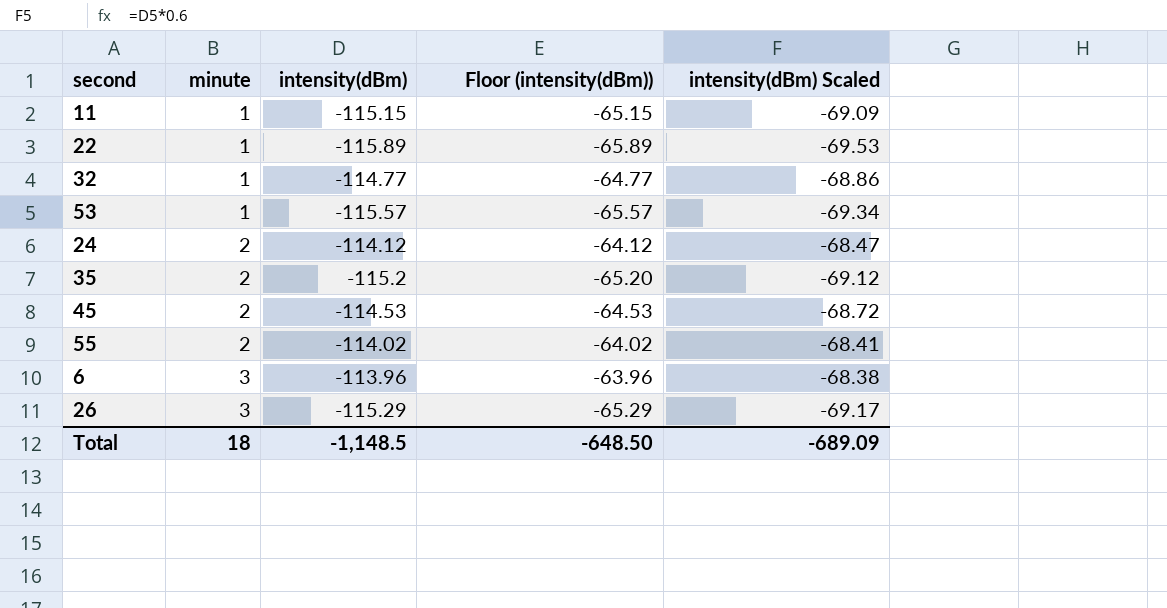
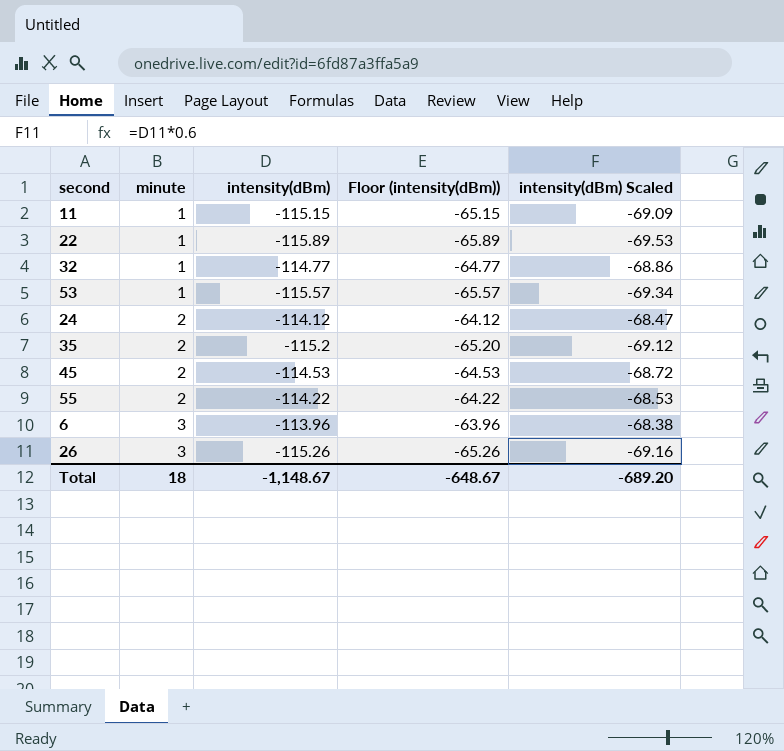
55 | intensity(dBm): -114.02 -> -114.22
55 | Floor (intensity(dBm)): -64.02 -> -64.22
55 | intensity(dBm) Scaled: -68.41 -> -68.53
26 | intensity(dBm): -115.29 -> -115.26
26 | Floor (intensity(dBm)): -65.29 -> -65.26
26 | intensity(dBm) Scaled: -69.17 -> -69.16
Total | intensity(dBm): -1,148.5 -> -1,148.67
Total | Floor (intensity(dBm)): -648.50 -> -648.67
Total | intensity(dBm) Scaled: -689.09 -> -689.20

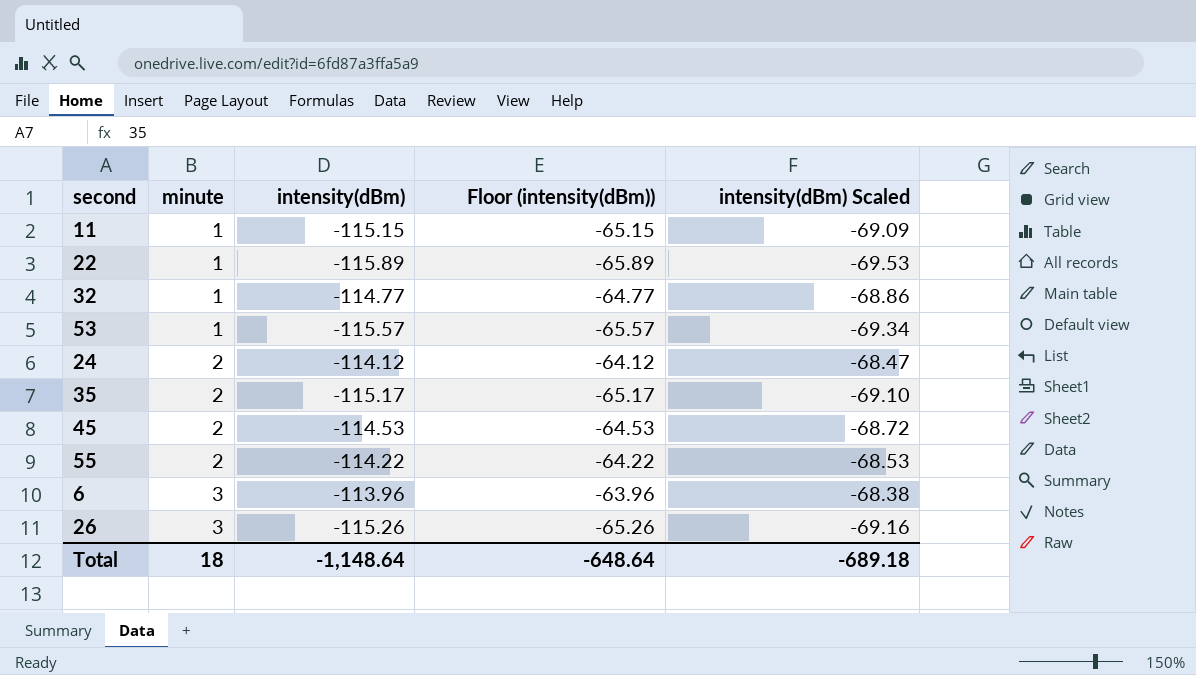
35 | intensity(dBm): -115.2 -> -115.17
35 | Floor (intensity(dBm)): -65.20 -> -65.17
35 | intensity(dBm) Scaled: -69.12 -> -69.10
Total | intensity(dBm): -1,148.67 -> -1,148.64
Total | Floor (intensity(dBm)): -648.67 -> -648.64
Total | intensity(dBm) Scaled: -689.20 -> -689.18

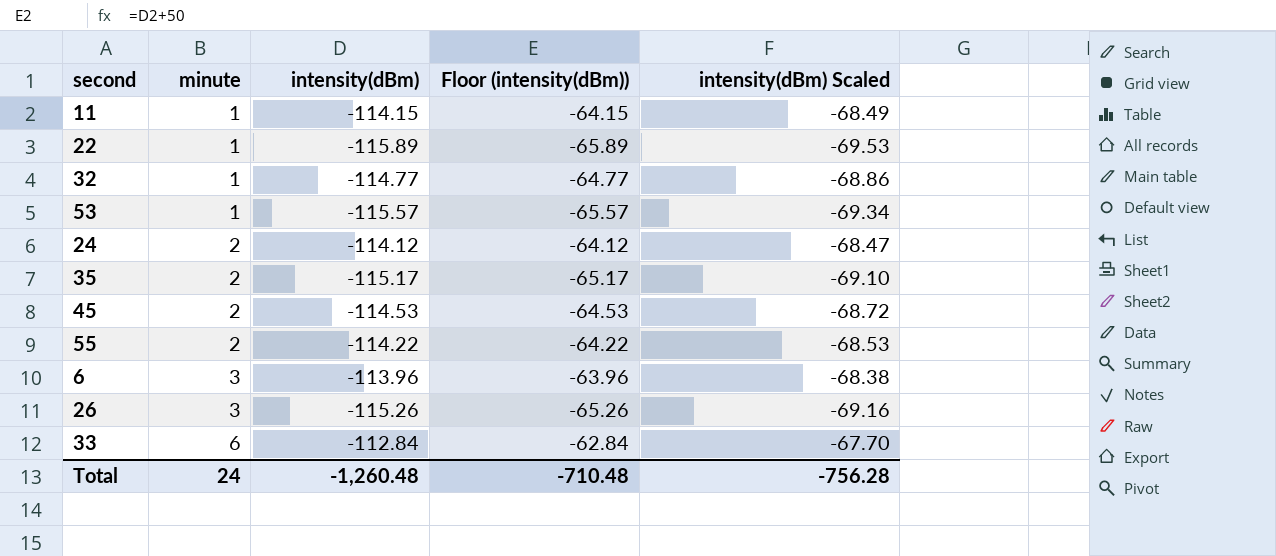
11 | intensity(dBm): -115.15 -> -114.15
11 | Floor (intensity(dBm)): -65.15 -> -64.15
11 | intensity(dBm) Scaled: -69.09 -> -68.49
row 33: none -> 6 | -112.84 | -62.84 | -67.70
Total | minute: 18 -> 24
Total | intensity(dBm): -1,148.64 -> -1,260.48
Total | Floor (intensity(dBm)): -648.64 -> -710.48
Total | intensity(dBm) Scaled: -689.18 -> -756.28

